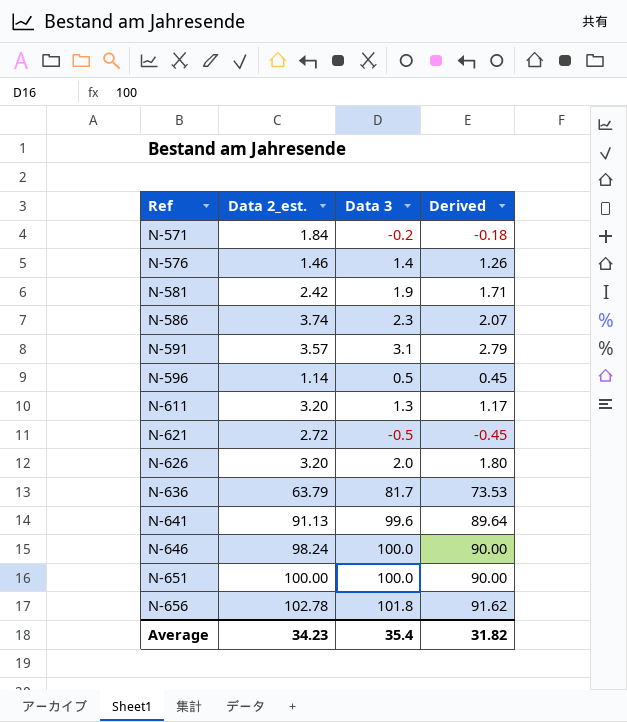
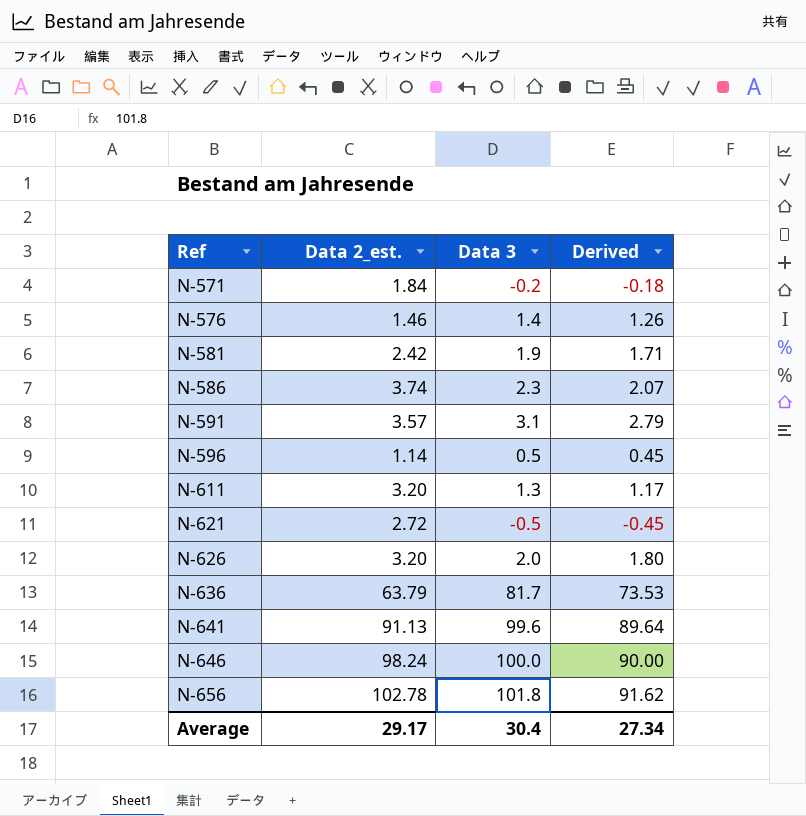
row N-651: 100.00 | 100.0 | 90.00 -> none
Average | Data 2_est.: 34.23 -> 29.17
Average | Data 3: 35.4 -> 30.4
Average | Derived: 31.82 -> 27.34

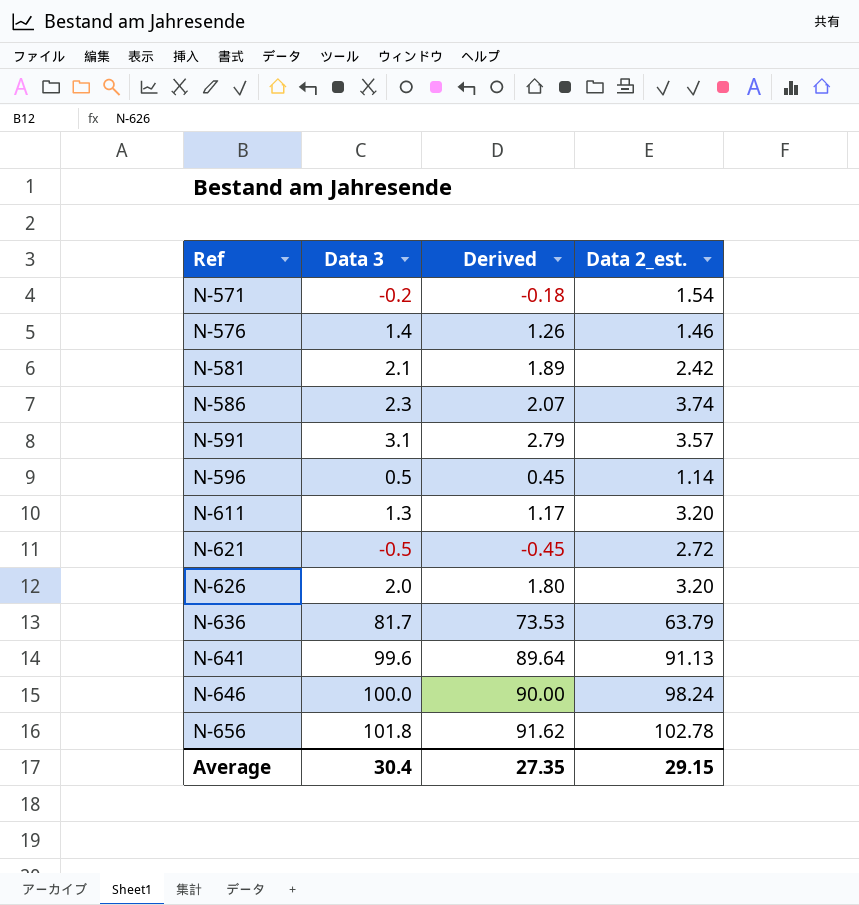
column Data 2_est. | position: 2 -> 4
N-571 | Data 2_est.: 1.84 -> 1.54
N-581 | Data 3: 1.9 -> 2.1
N-581 | Derived: 1.71 -> 1.89
Average | Derived: 27.34 -> 27.35
Average | Data 2_est.: 29.17 -> 29.15

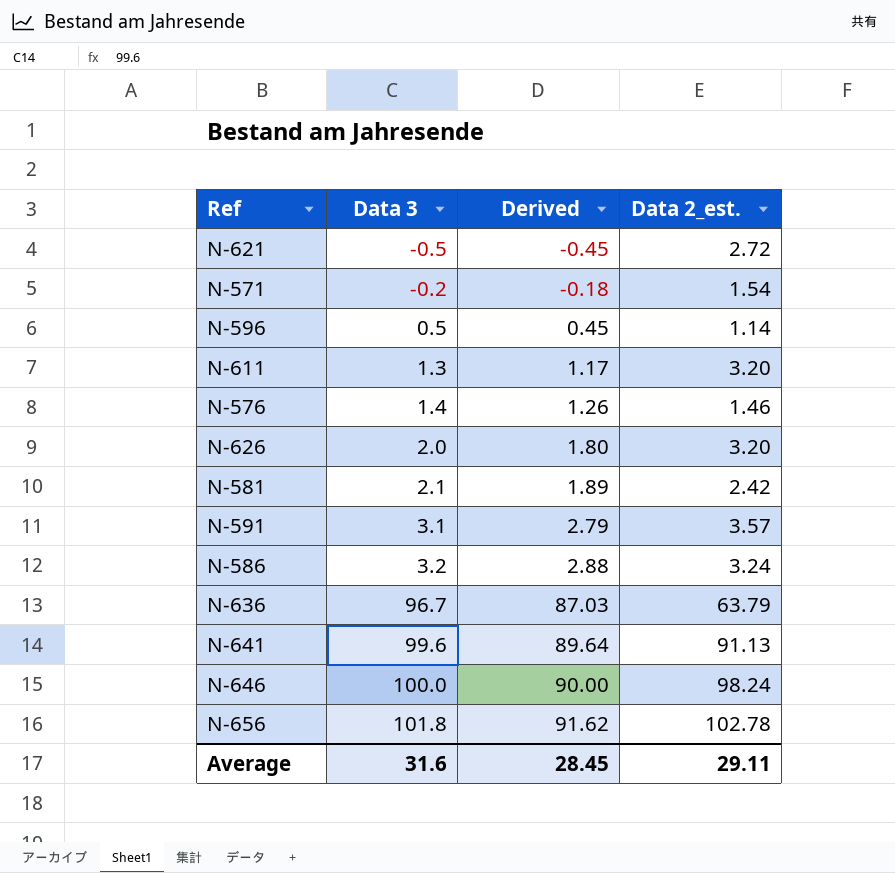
row order: Ref ascending -> Data 3 ascending
N-586 | Data 3: 2.3 -> 3.2
N-586 | Derived: 2.07 -> 2.88
N-586 | Data 2_est.: 3.74 -> 3.24
N-636 | Data 3: 81.7 -> 96.7
N-636 | Derived: 73.53 -> 87.03
Average | Data 3: 30.4 -> 31.6
Average | Derived: 27.35 -> 28.45
Average | Data 2_est.: 29.15 -> 29.11

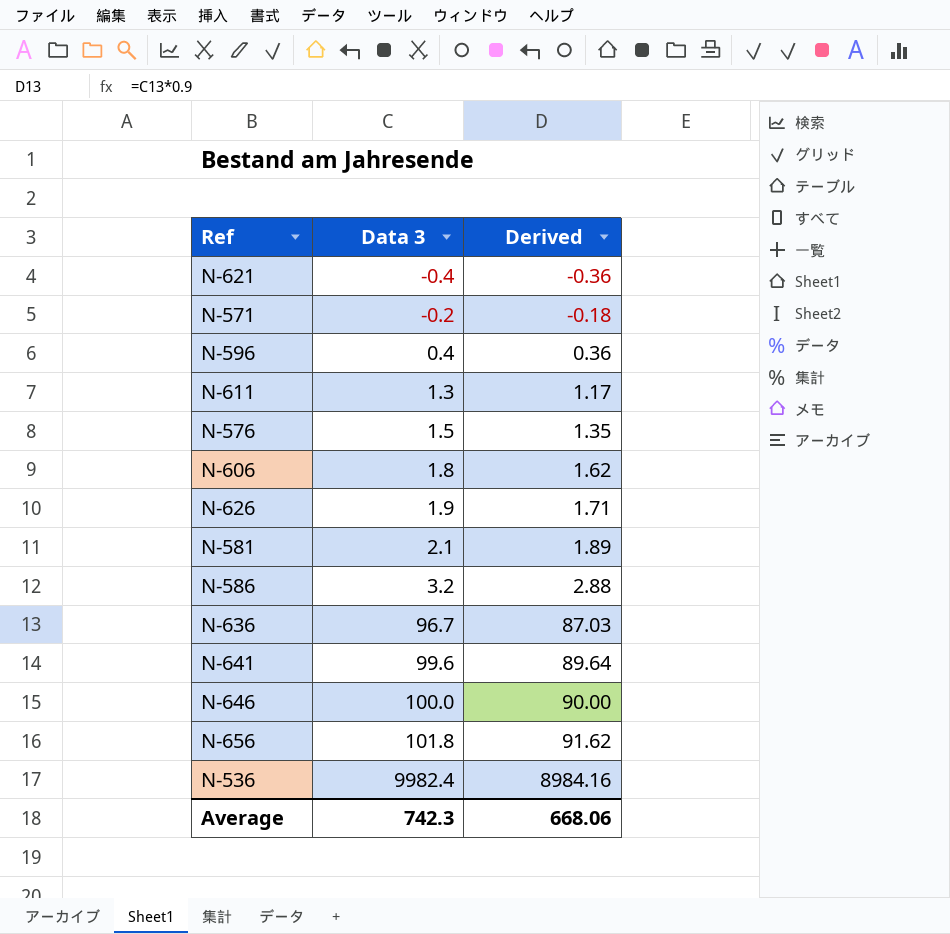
column Data 2_est. | position: 4 -> none
row N-591: 3.1 | 2.79 | 3.57 -> none
N-621 | Data 3: -0.5 -> -0.4
N-621 | Derived: -0.45 -> -0.36
N-596 | Data 3: 0.5 -> 0.4
N-596 | Derived: 0.45 -> 0.36
N-576 | Data 3: 1.4 -> 1.5
N-576 | Derived: 1.26 -> 1.35
row N-606: none -> 1.8 | 1.62
N-626 | Data 3: 2.0 -> 1.9
N-626 | Derived: 1.80 -> 1.71
row N-536: none -> 9982.4 | 8984.16
Average | Data 3: 31.6 -> 742.3
Average | Derived: 28.45 -> 668.06

